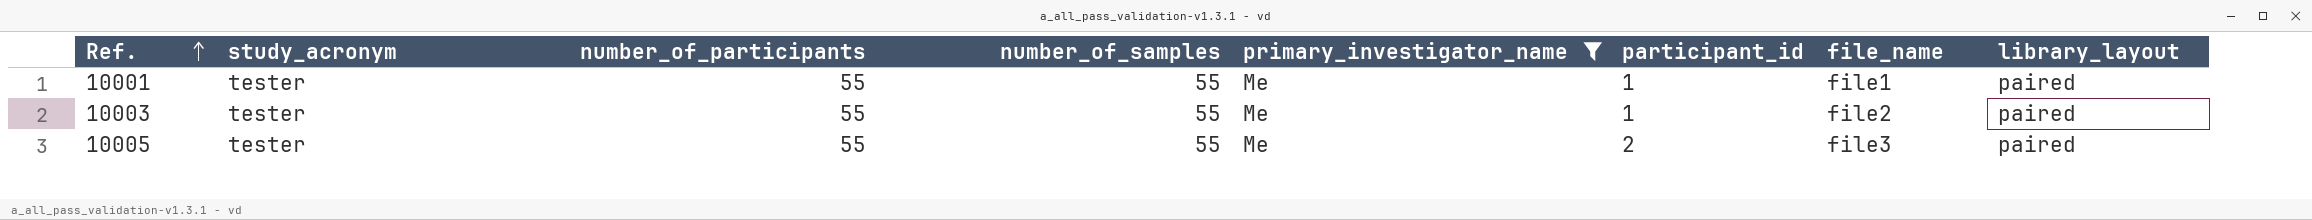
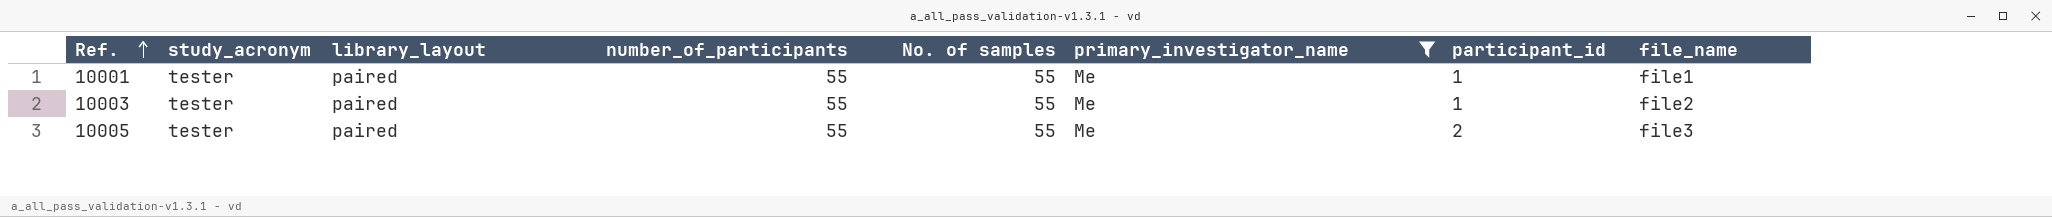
column library_layout | position: 8 -> 3
column name: number_of_samples -> No. of samples

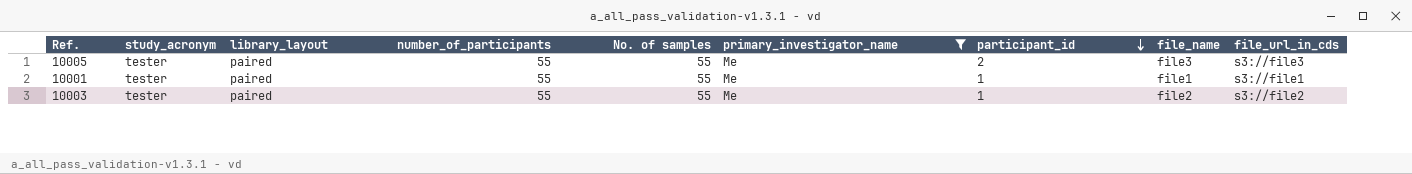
row order: Ref. ascending -> participant_id descending
column file_url_in_cds | position: none -> 9

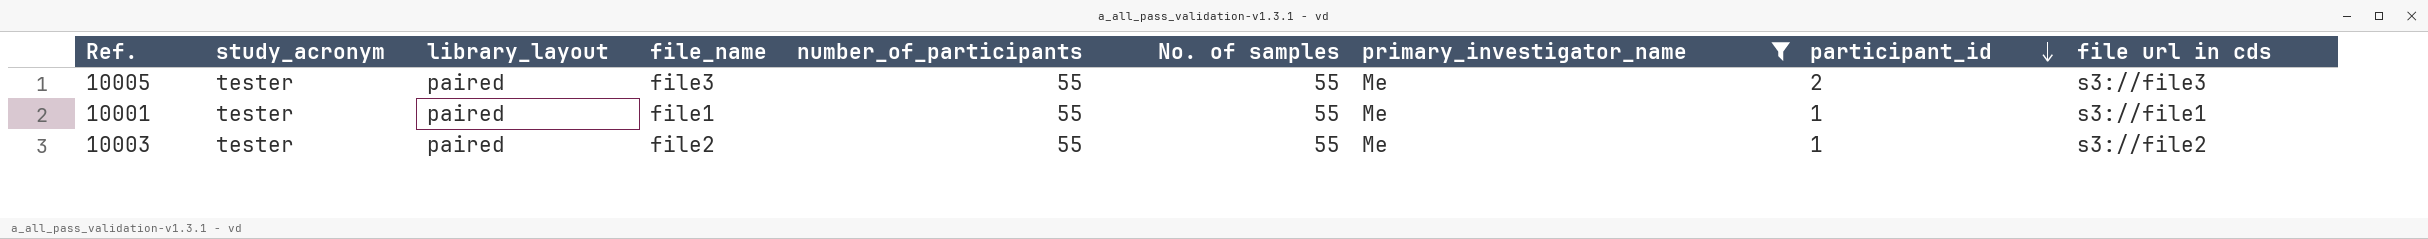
column file_name | position: 8 -> 4
column name: file_url_in_cds -> file url in cds

